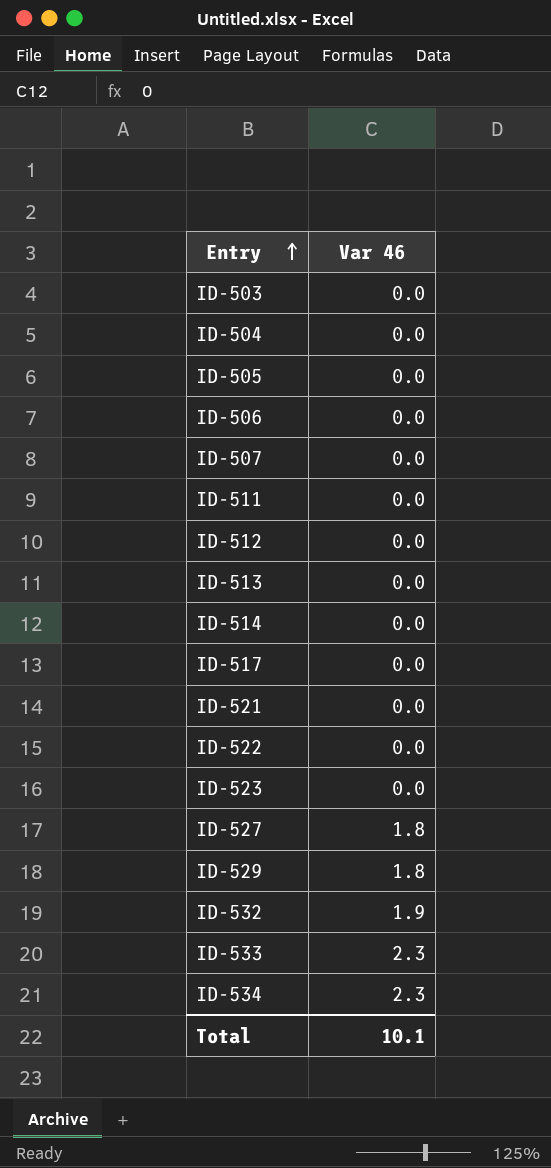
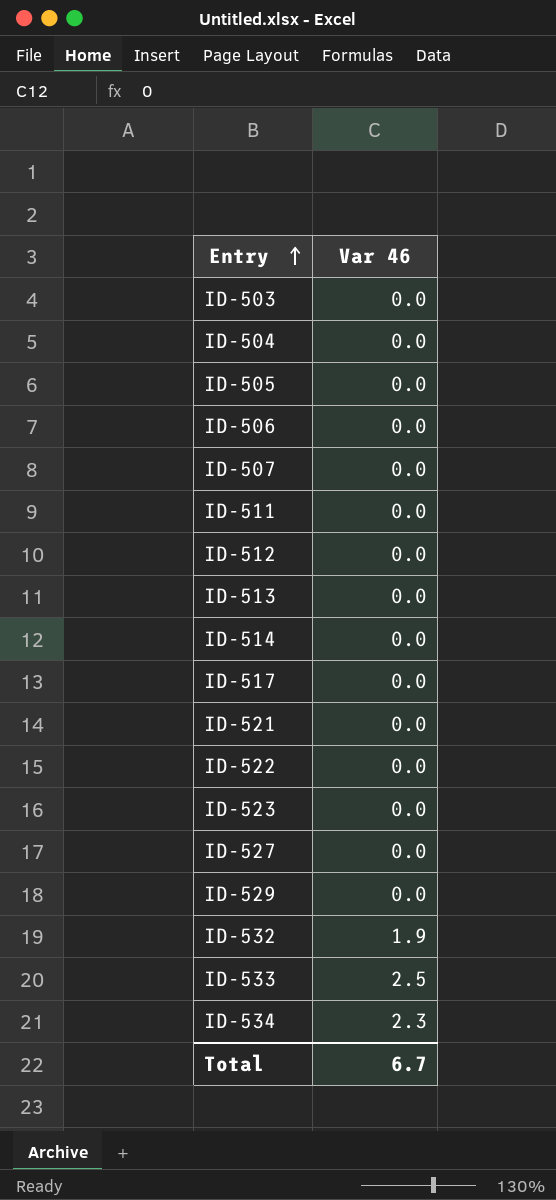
ID-527 | Var 46: 1.8 -> 0.0
ID-529 | Var 46: 1.8 -> 0.0
ID-533 | Var 46: 2.3 -> 2.5
Total | Var 46: 10.1 -> 6.7

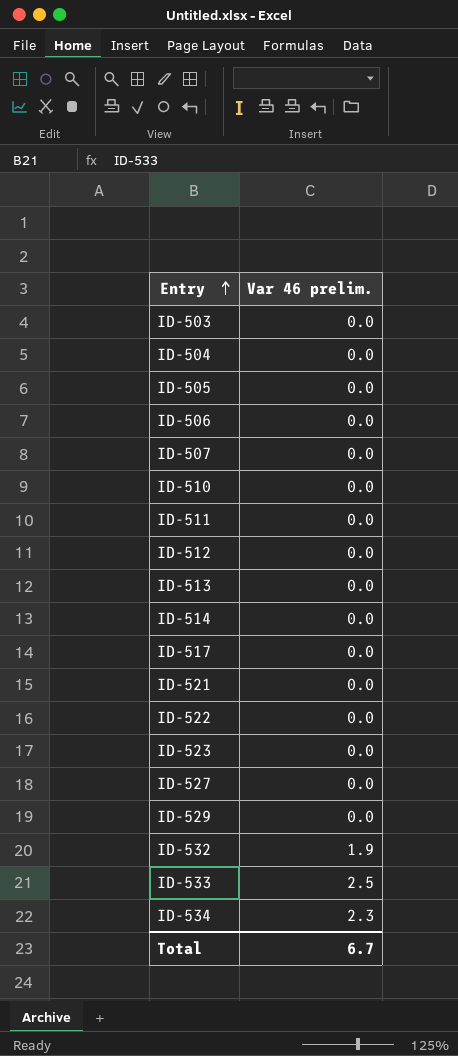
column name: Var 46 -> Var 46 prelim.
row ID-510: none -> 0.0

